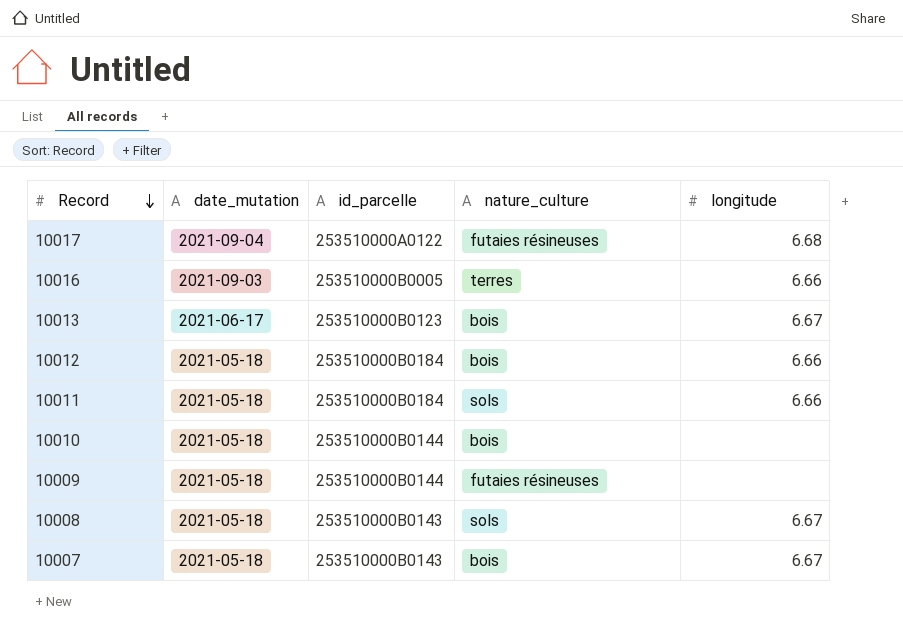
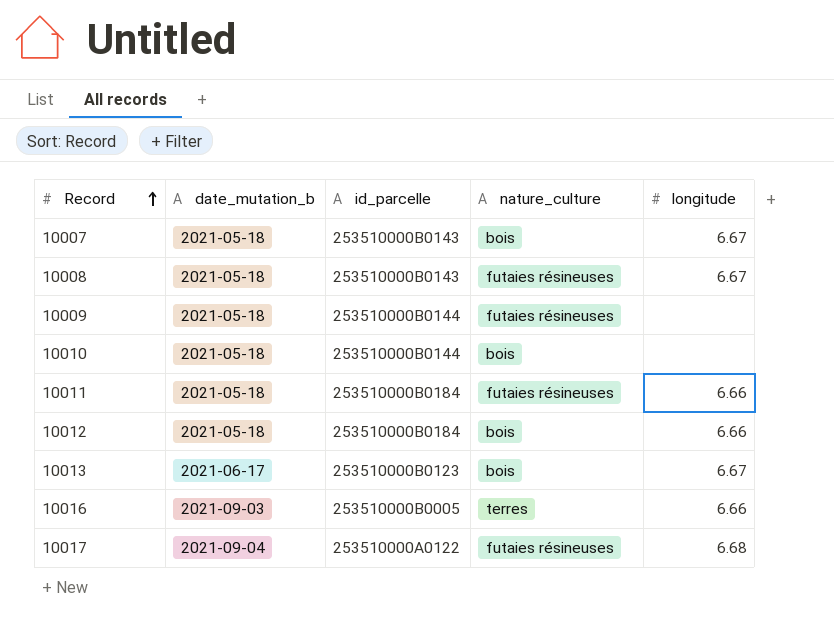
row order: Record descending -> Record ascending
column name: date_mutation -> date_mutation_b
10008 | nature_culture: sols -> futaies résineuses
10011 | nature_culture: sols -> futaies résineuses

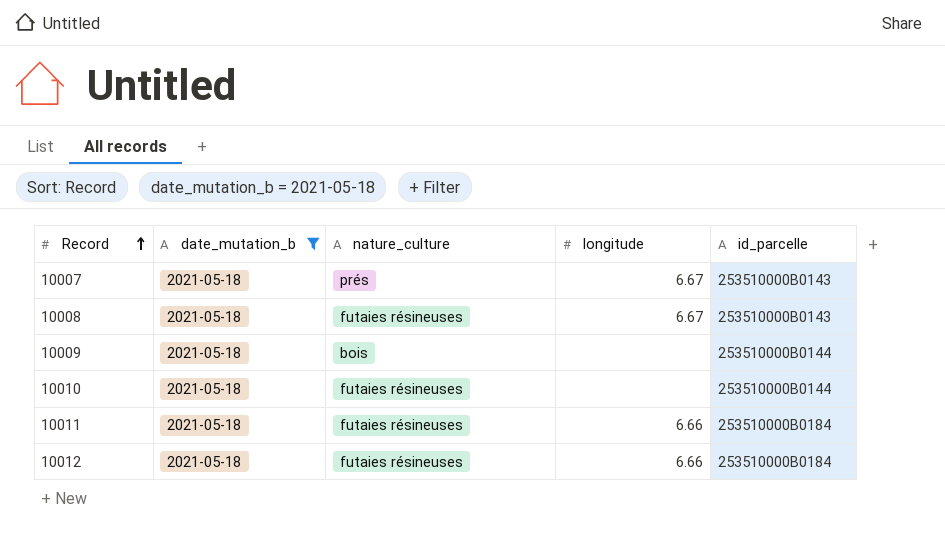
filter: none -> date_mutation_b = 2021-05-18
column id_parcelle | position: 3 -> 5
10007 | nature_culture: bois -> prés
10009 | nature_culture: futaies résineuses -> bois
10010 | nature_culture: bois -> futaies résineuses
10012 | nature_culture: bois -> futaies résineuses

